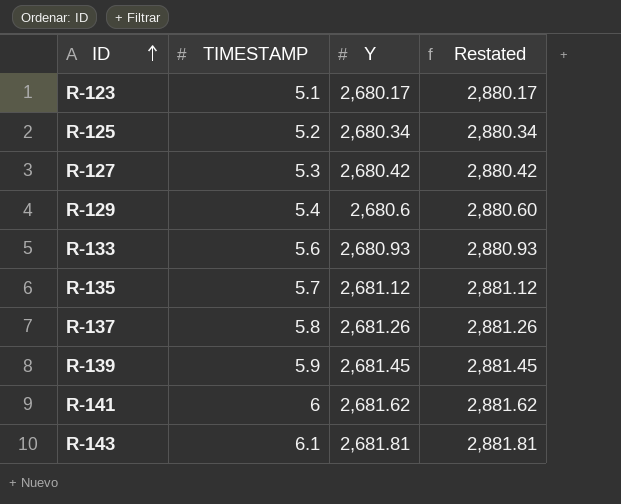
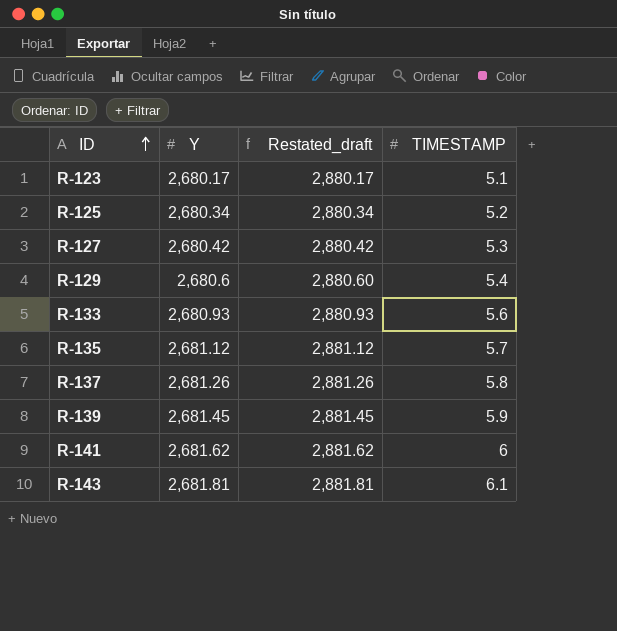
column name: Restated -> Restated_draft
column TIMESTAMP | position: 2 -> 4

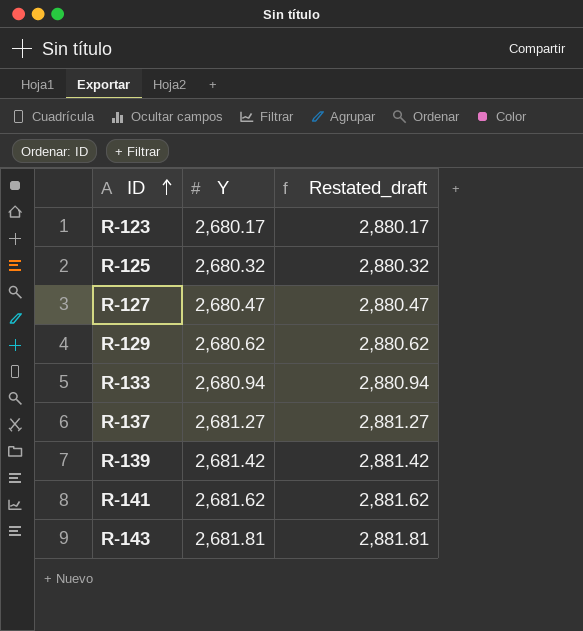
column TIMESTAMP | position: 4 -> none
row R-135: 2,681.12 | 2,881.12 | 5.7 -> none
R-125 | Y: 2,680.34 -> 2,680.32
R-125 | Restated_draft: 2,880.34 -> 2,880.32
R-127 | Y: 2,680.42 -> 2,680.47
R-127 | Restated_draft: 2,880.42 -> 2,880.47
R-129 | Y: 2,680.6 -> 2,680.62
R-129 | Restated_draft: 2,880.60 -> 2,880.62
R-133 | Y: 2,680.93 -> 2,680.94
R-133 | Restated_draft: 2,880.93 -> 2,880.94
R-137 | Y: 2,681.26 -> 2,681.27
R-137 | Restated_draft: 2,881.26 -> 2,881.27
R-139 | Y: 2,681.45 -> 2,681.42
R-139 | Restated_draft: 2,881.45 -> 2,881.42

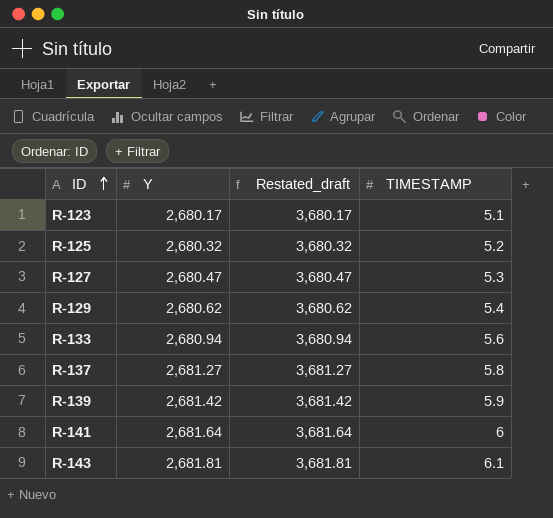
column Restated_draft | formula: [Y] + 200 -> [Y] + 1000
column TIMESTAMP | position: none -> 4
R-141 | Y: 2,681.62 -> 2,681.64

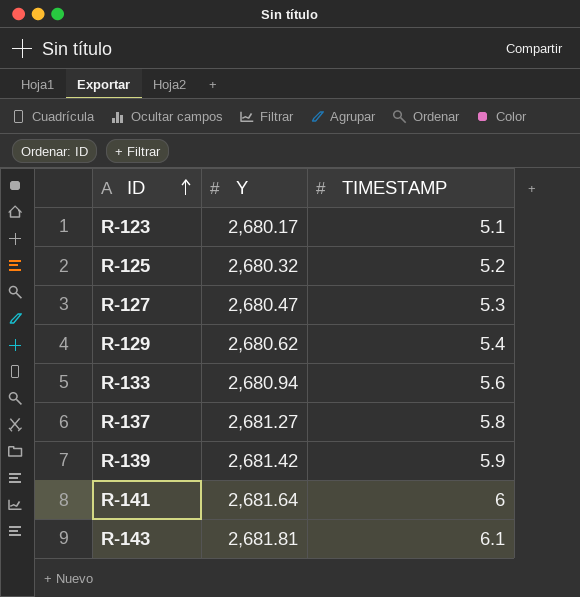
column Restated_draft | formula: [Y] + 1000 -> none

